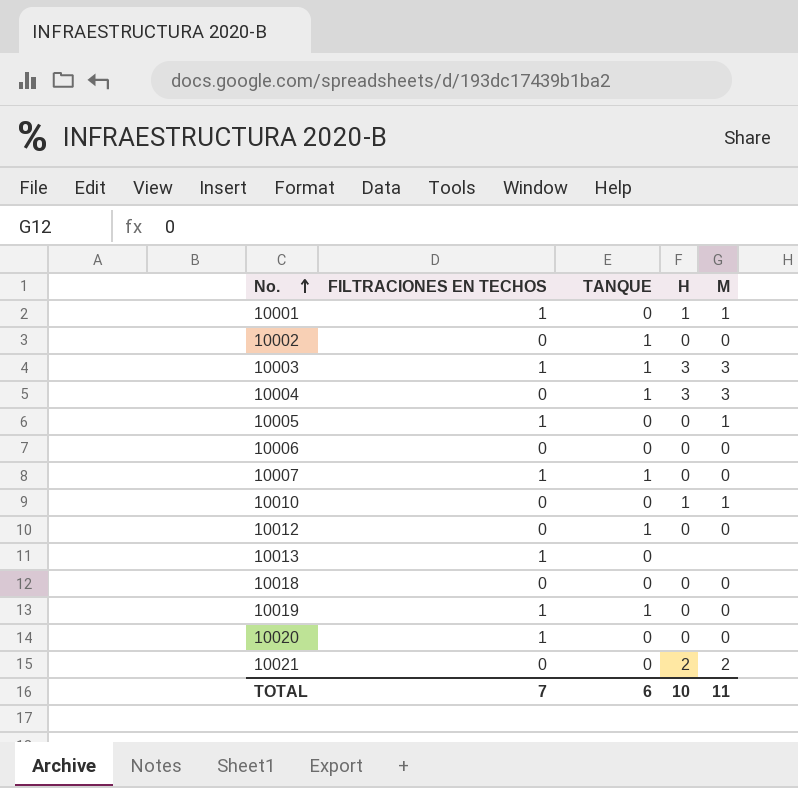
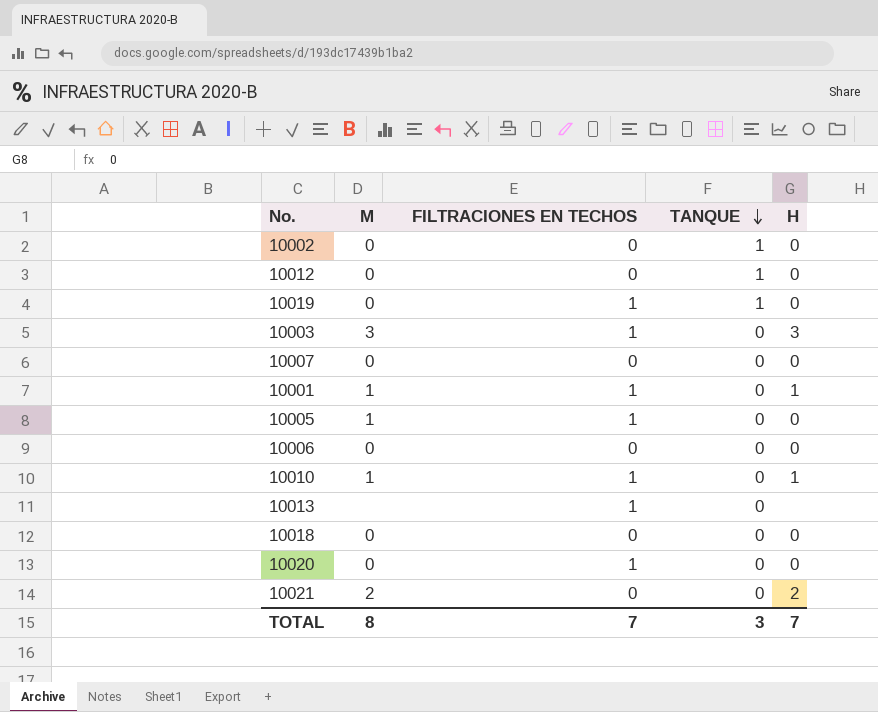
row order: No. ascending -> TANQUE descending
column M | position: 5 -> 2
row 10004: 0 | 1 | 3 | 3 -> none
10003 | TANQUE: 1 -> 0
10007 | FILTRACIONES EN TECHOS: 1 -> 0
10007 | TANQUE: 1 -> 0
10010 | FILTRACIONES EN TECHOS: 0 -> 1
TOTAL | M: 11 -> 8
TOTAL | TANQUE: 6 -> 3
TOTAL | H: 10 -> 7

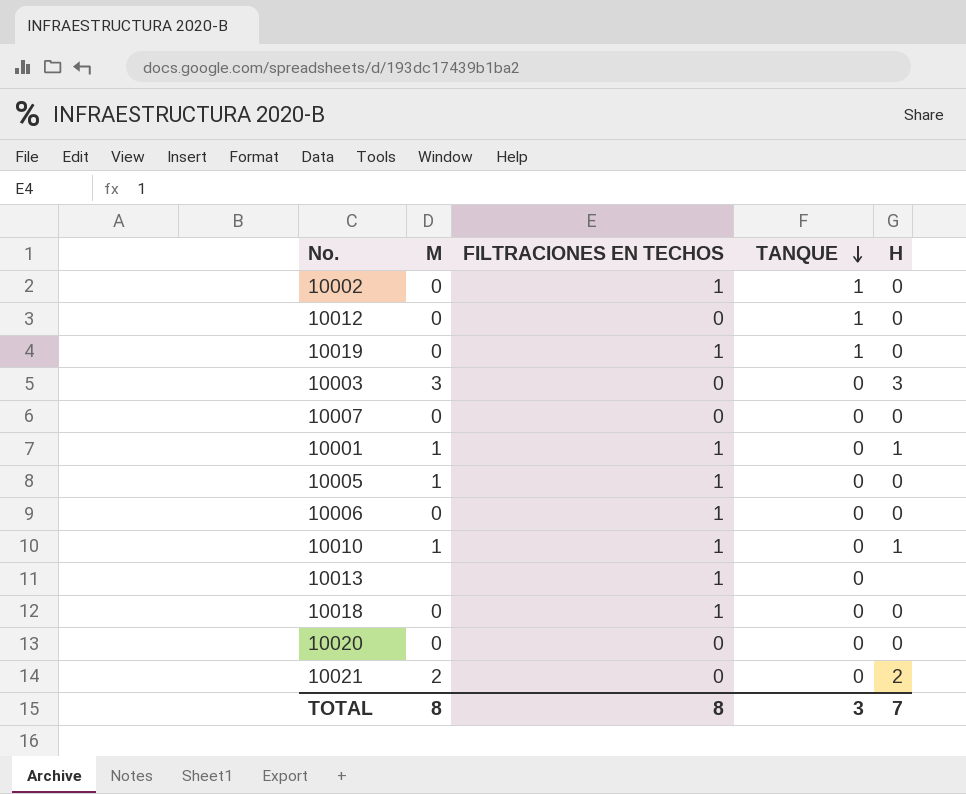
10002 | FILTRACIONES EN TECHOS: 0 -> 1
10003 | FILTRACIONES EN TECHOS: 1 -> 0
10006 | FILTRACIONES EN TECHOS: 0 -> 1
10018 | FILTRACIONES EN TECHOS: 0 -> 1
10020 | FILTRACIONES EN TECHOS: 1 -> 0
TOTAL | FILTRACIONES EN TECHOS: 7 -> 8

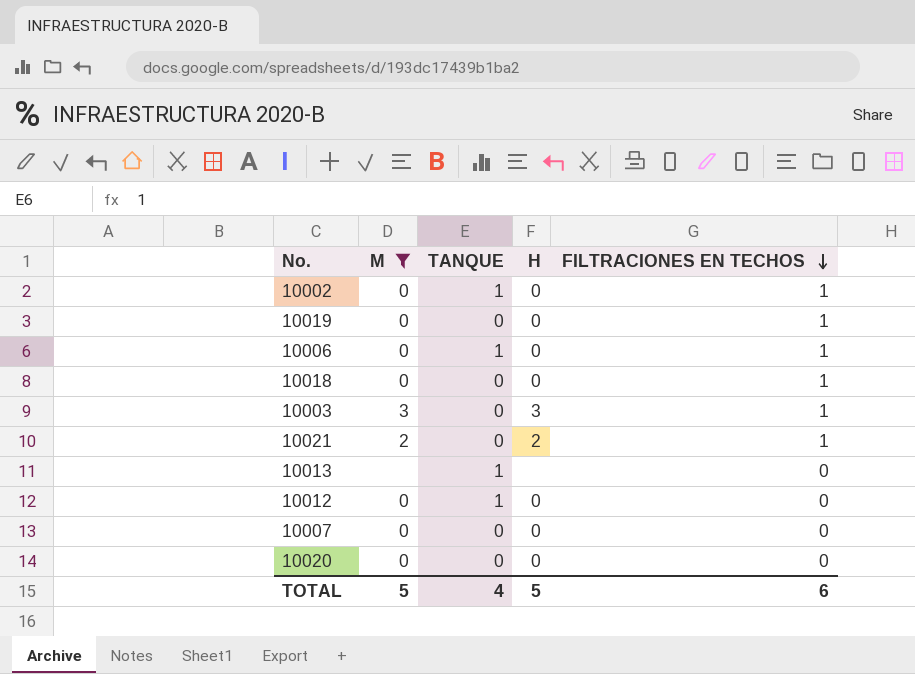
filter: none -> M != 1
row order: TANQUE descending -> FILTRACIONES EN TECHOS descending
column FILTRACIONES EN TECHOS | position: 3 -> 5
10019 | TANQUE: 1 -> 0
10006 | TANQUE: 0 -> 1
10003 | FILTRACIONES EN TECHOS: 0 -> 1
10021 | FILTRACIONES EN TECHOS: 0 -> 1
10013 | TANQUE: 0 -> 1
10013 | FILTRACIONES EN TECHOS: 1 -> 0
TOTAL | M: 8 -> 5
TOTAL | TANQUE: 3 -> 4
TOTAL | H: 7 -> 5
TOTAL | FILTRACIONES EN TECHOS: 8 -> 6

